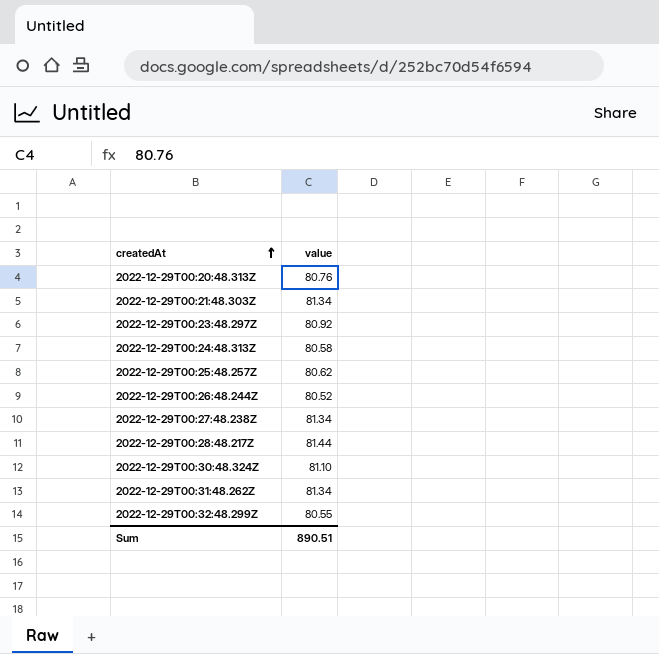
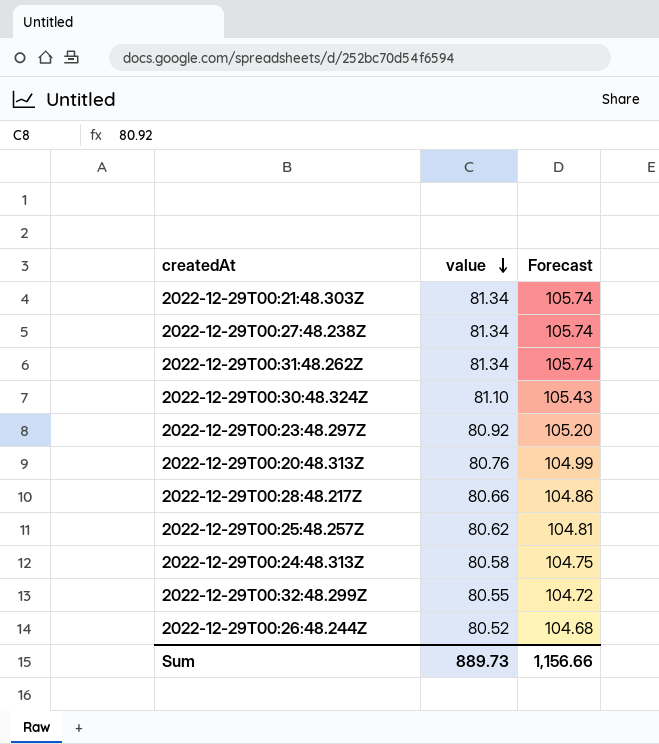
row order: createdAt ascending -> value descending
column Forecast | formula: none -> [value] * 1.3
2022-12-29T00:28:48.217Z | value: 81.44 -> 80.66
Sum | value: 890.51 -> 889.73

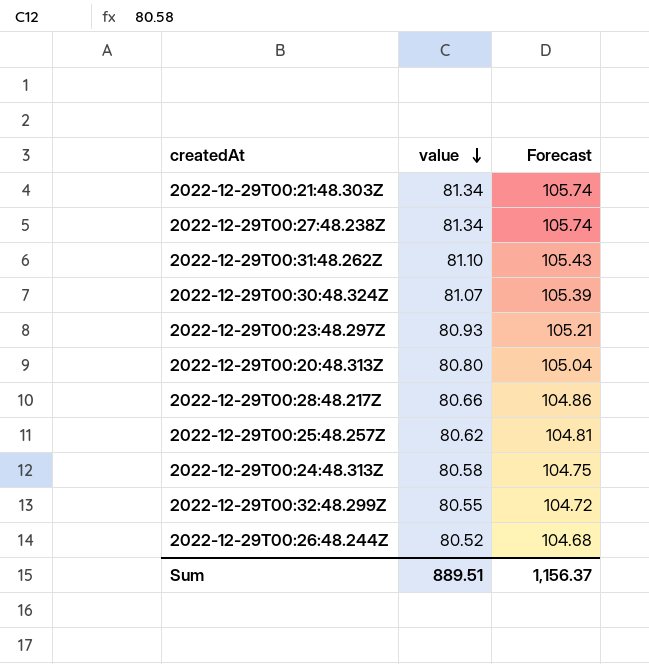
2022-12-29T00:31:48.262Z | value: 81.34 -> 81.10
2022-12-29T00:31:48.262Z | Forecast: 105.74 -> 105.43
2022-12-29T00:30:48.324Z | value: 81.10 -> 81.07
2022-12-29T00:30:48.324Z | Forecast: 105.43 -> 105.39
2022-12-29T00:23:48.297Z | value: 80.92 -> 80.93
2022-12-29T00:23:48.297Z | Forecast: 105.20 -> 105.21
2022-12-29T00:20:48.313Z | value: 80.76 -> 80.80
2022-12-29T00:20:48.313Z | Forecast: 104.99 -> 105.04
Sum | value: 889.73 -> 889.51
Sum | Forecast: 1,156.66 -> 1,156.37

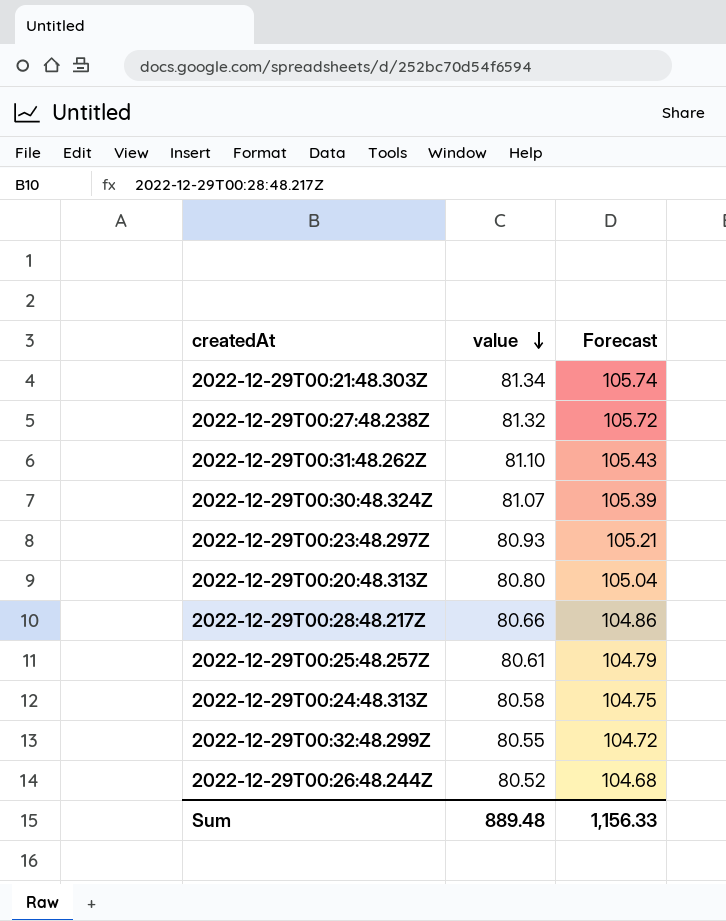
2022-12-29T00:27:48.238Z | value: 81.34 -> 81.32
2022-12-29T00:27:48.238Z | Forecast: 105.74 -> 105.72
2022-12-29T00:25:48.257Z | value: 80.62 -> 80.61
2022-12-29T00:25:48.257Z | Forecast: 104.81 -> 104.79
Sum | value: 889.51 -> 889.48
Sum | Forecast: 1,156.37 -> 1,156.33

